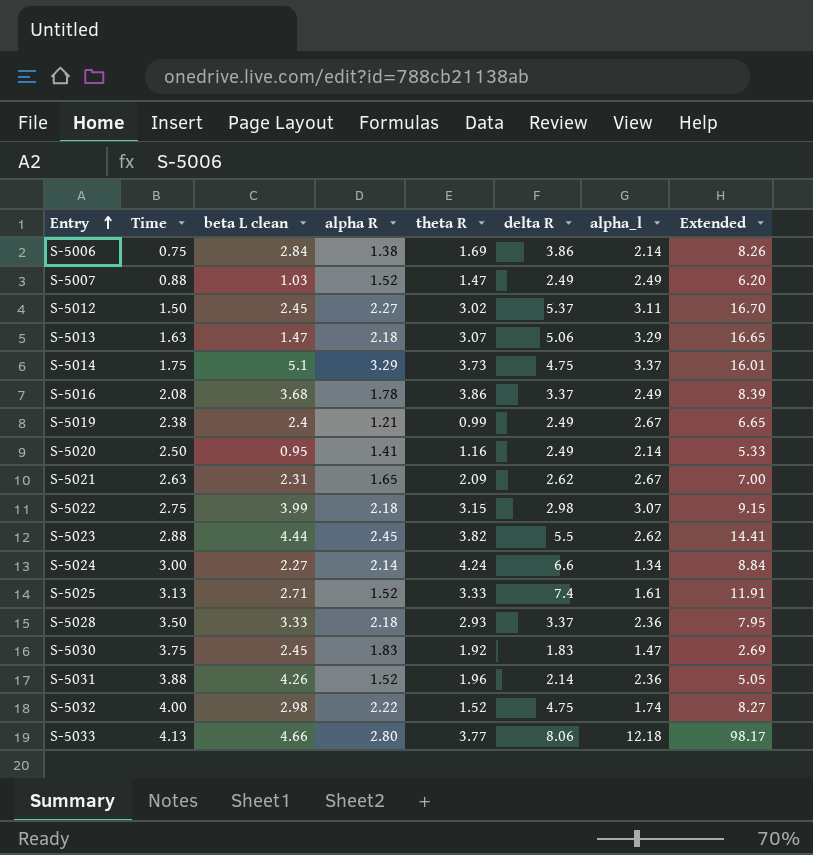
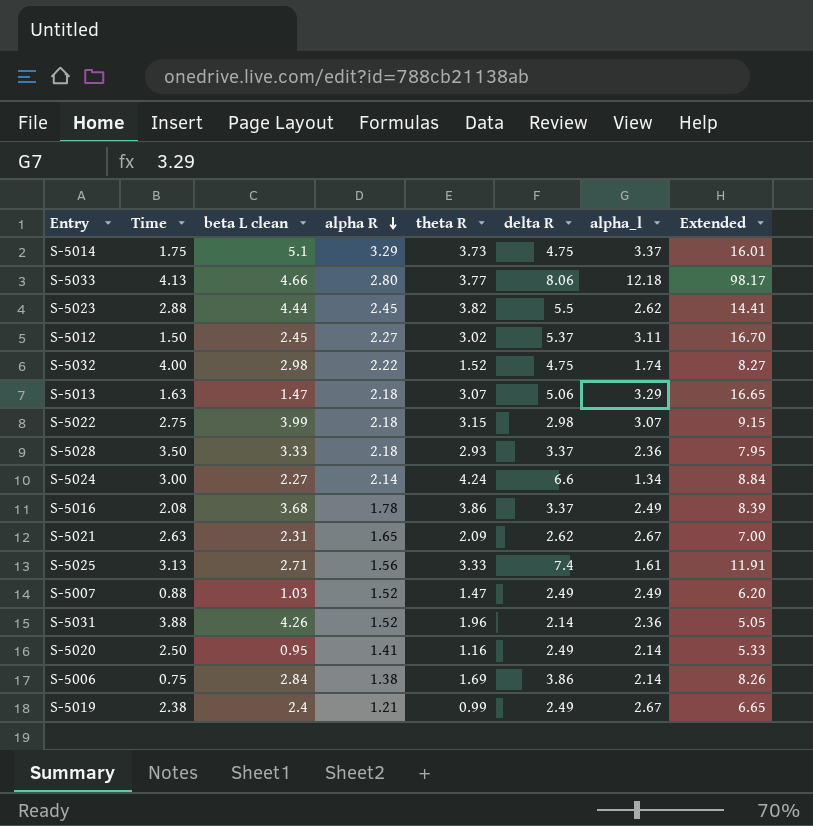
row order: Entry ascending -> alpha R descending
row S-5030: 3.75 | 2.45 | 1.83 | 1.92 | 1.83 | 1.47 | 2.69 -> none
S-5025 | alpha R: 1.52 -> 1.56

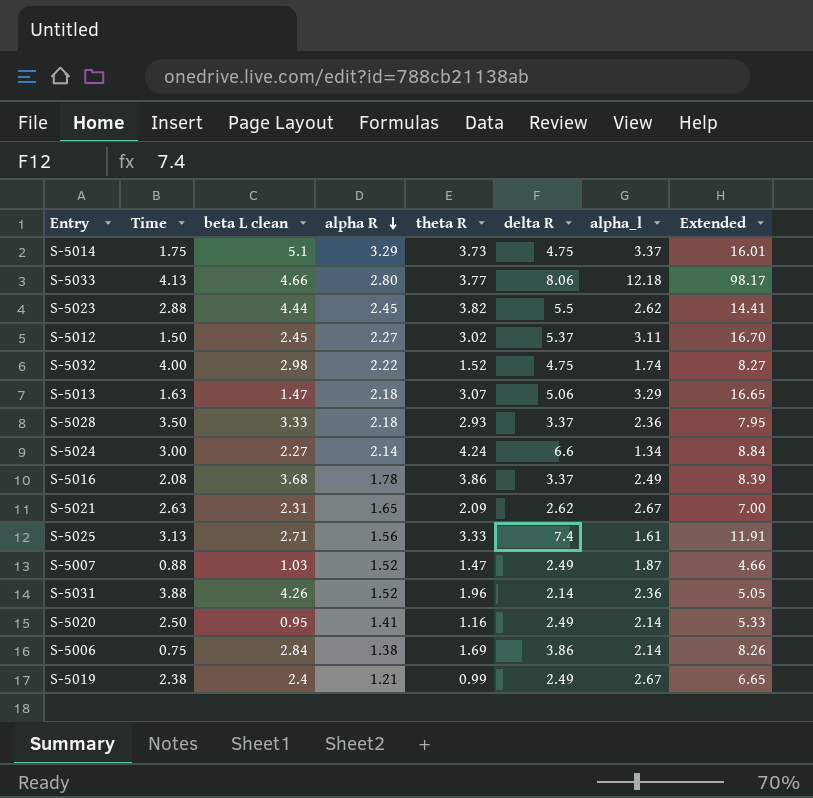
row S-5022: 2.75 | 3.99 | 2.18 | 3.15 | 2.98 | 3.07 | 9.15 -> none
S-5007 | alpha_l: 2.49 -> 1.87
S-5007 | Extended: 6.20 -> 4.66

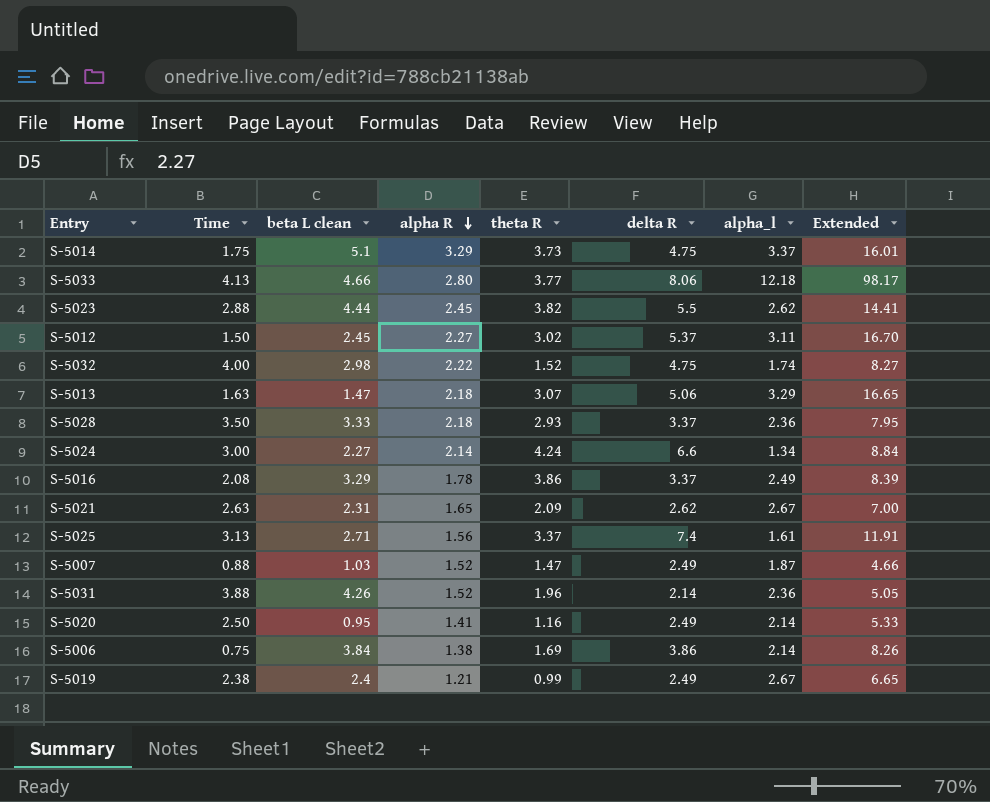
S-5016 | beta L clean: 3.68 -> 3.29
S-5025 | theta R: 3.33 -> 3.37
S-5006 | beta L clean: 2.84 -> 3.84

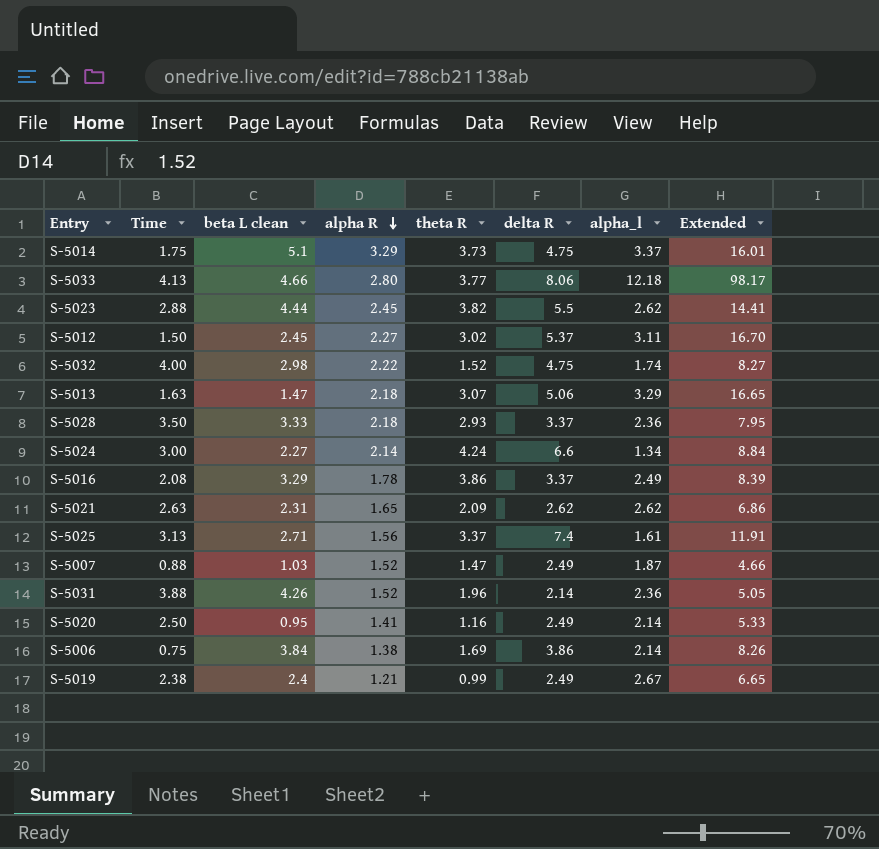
S-5021 | alpha_l: 2.67 -> 2.62
S-5021 | Extended: 7.00 -> 6.86

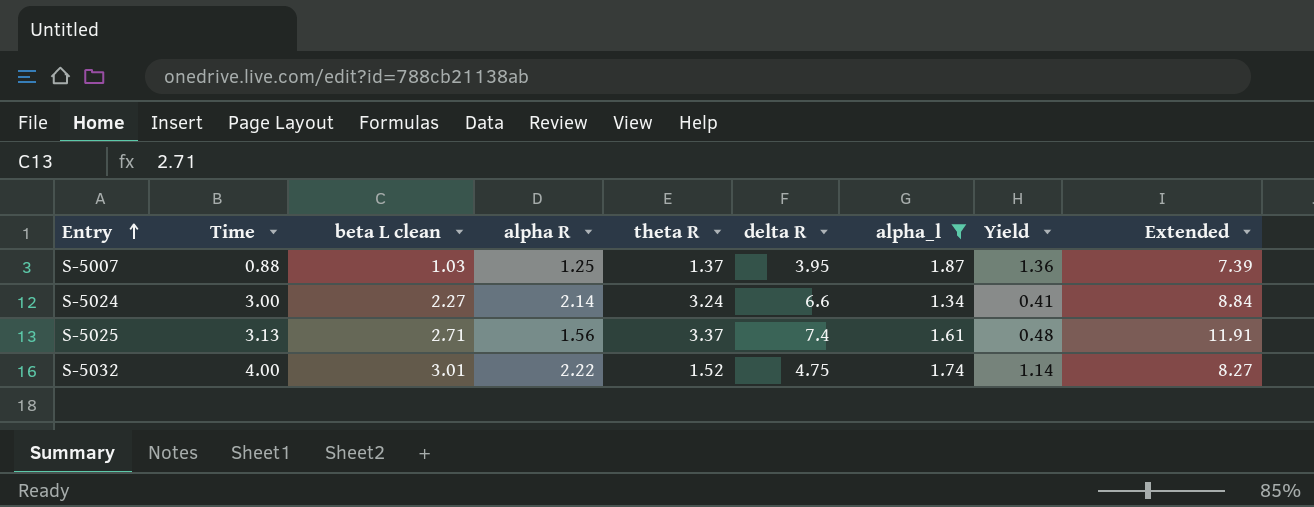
filter: none -> alpha_l <= 1.87
row order: alpha R descending -> Entry ascending
column Yield | formula: none -> [alpha_l] / [theta R]
S-5007 | alpha R: 1.52 -> 1.25
S-5007 | theta R: 1.47 -> 1.37
S-5007 | delta R: 2.49 -> 3.95
S-5007 | Extended: 4.66 -> 7.39
S-5024 | theta R: 4.24 -> 3.24
S-5032 | beta L clean: 2.98 -> 3.01

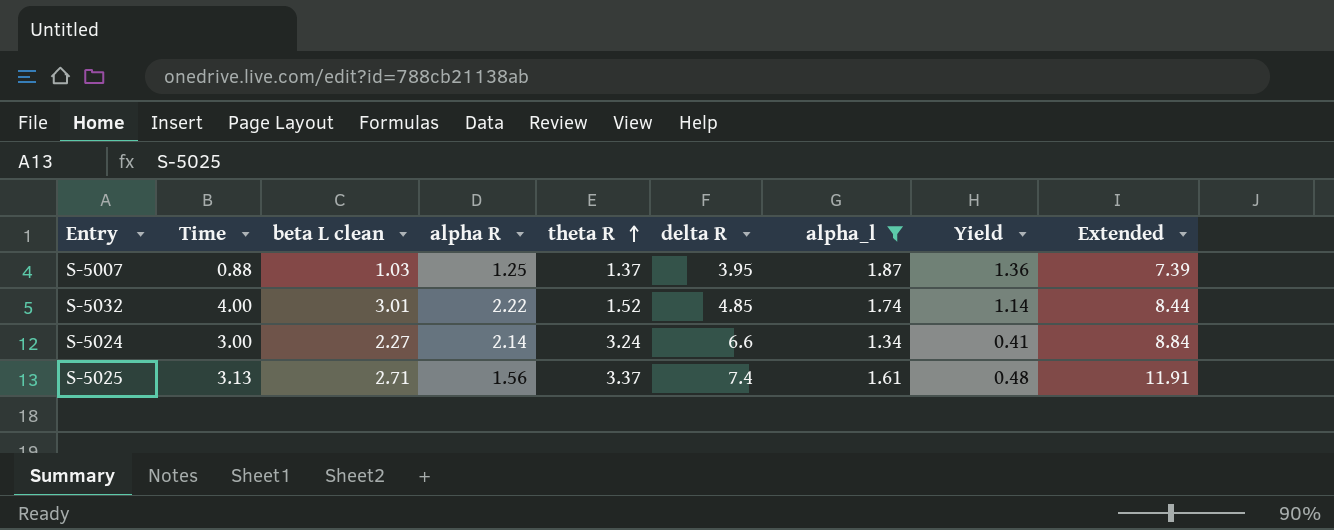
row order: Entry ascending -> theta R ascending
S-5032 | delta R: 4.75 -> 4.85
S-5032 | Extended: 8.27 -> 8.44

